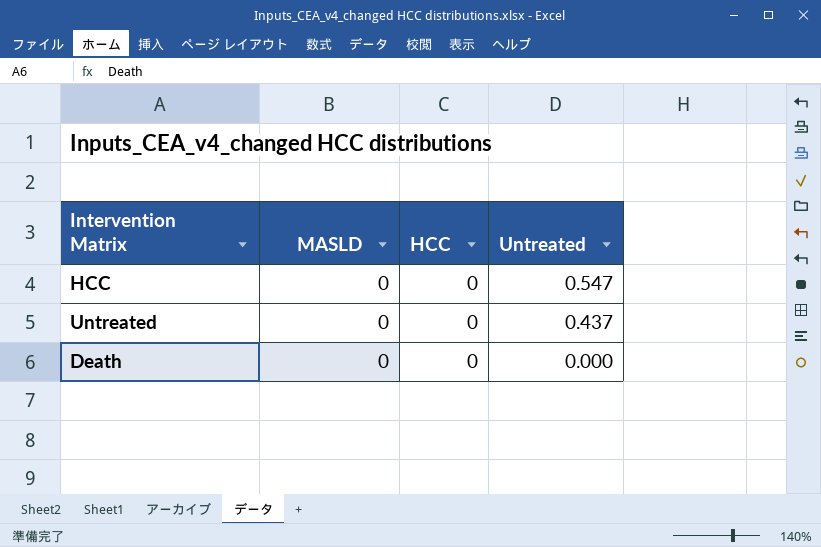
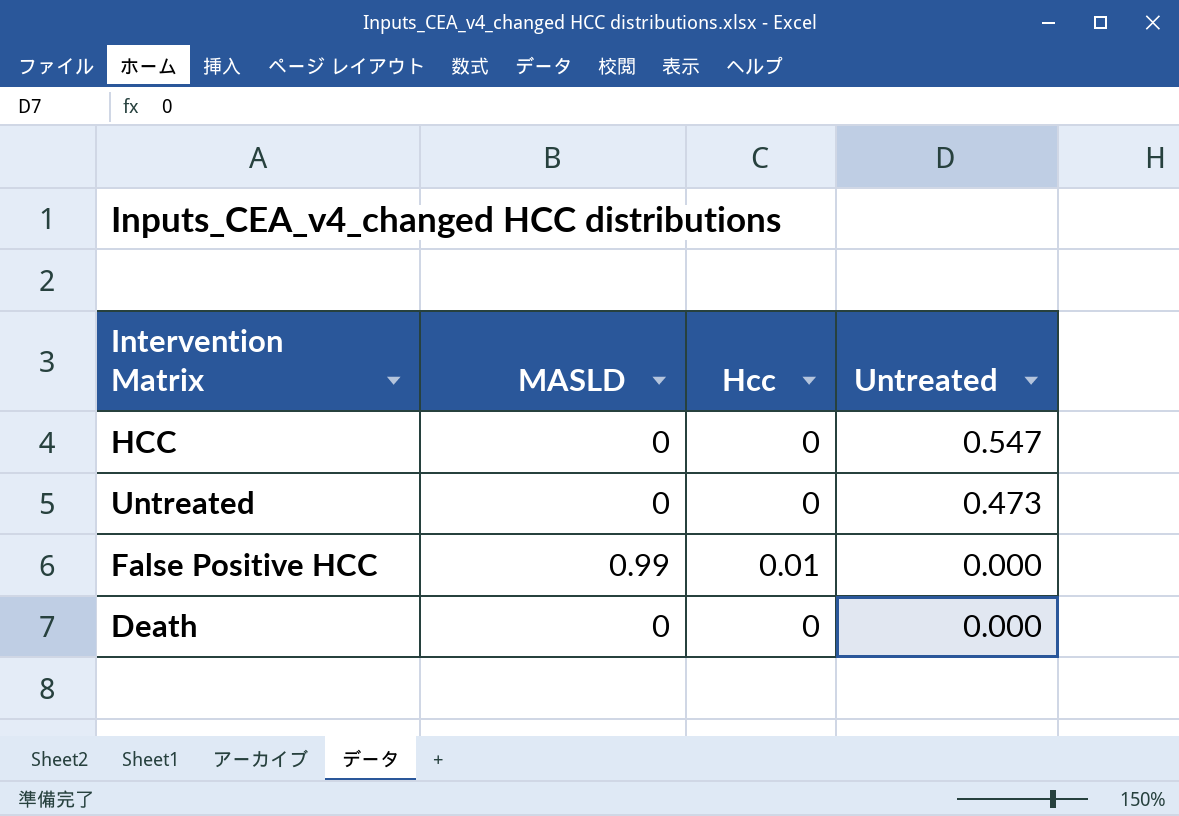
column name: HCC -> Hcc
Untreated | Untreated: 0.437 -> 0.473
row False Positive HCC: none -> 0.99 | 0.01 | 0.000

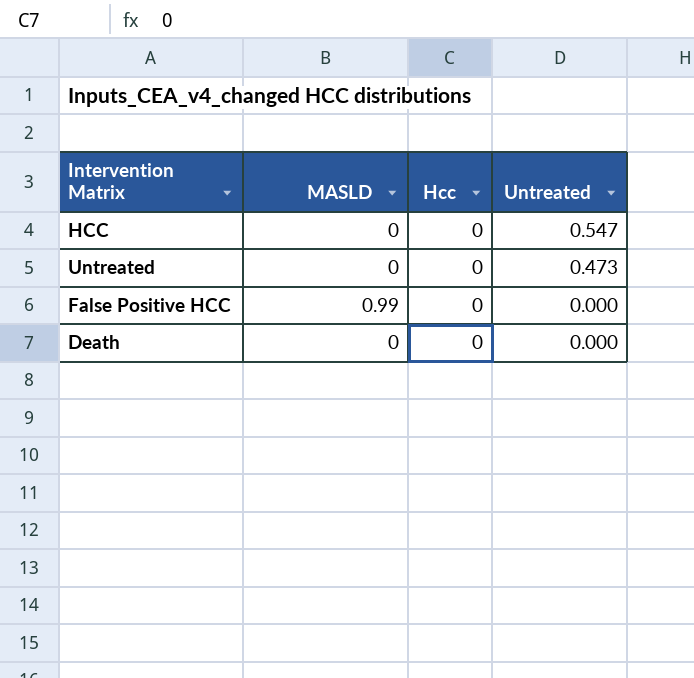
False Positive HCC | Hcc: 0.01 -> 0

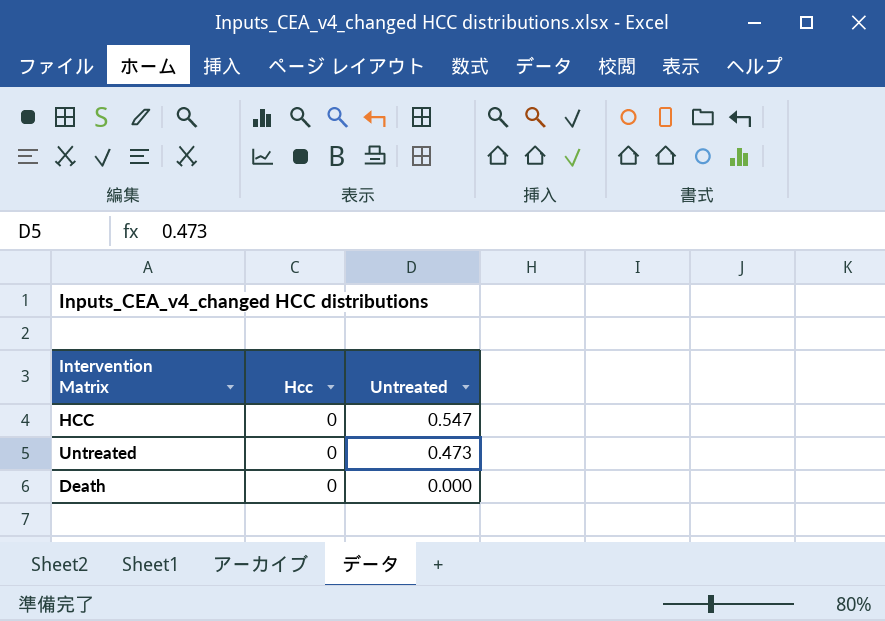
column MASLD | position: 2 -> none
row False Positive HCC: 0.99 | 0 | 0.000 -> none

